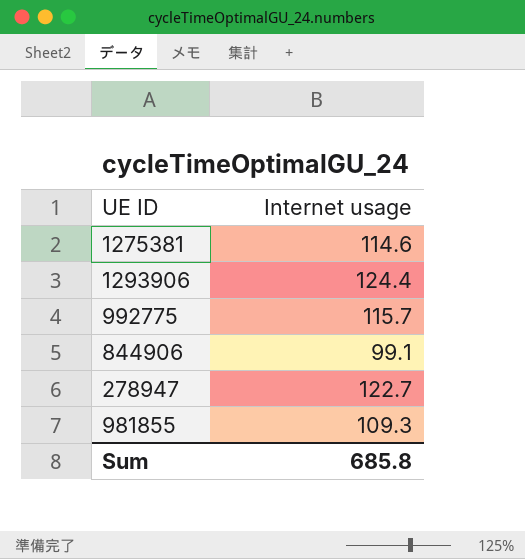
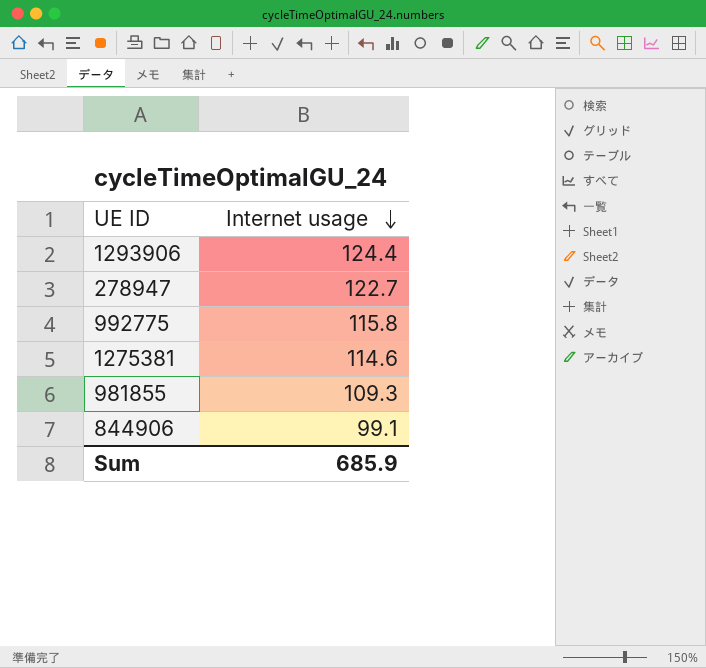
row order: none -> Internet usage descending
992775 | Internet usage: 115.7 -> 115.8
Sum | Internet usage: 685.8 -> 685.9

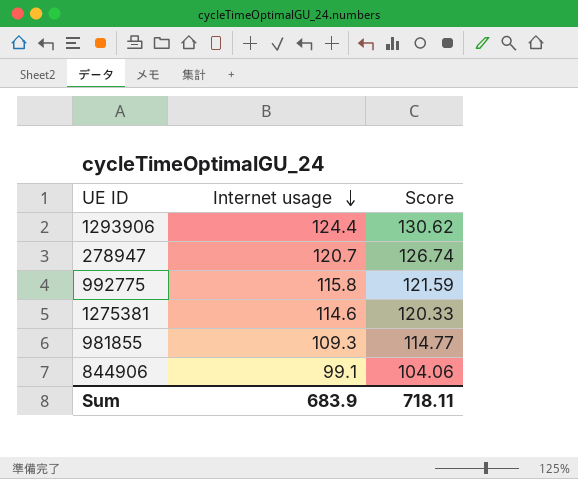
column Score | formula: none -> [Internet usage] * 1.05
278947 | Internet usage: 122.7 -> 120.7
Sum | Internet usage: 685.9 -> 683.9

